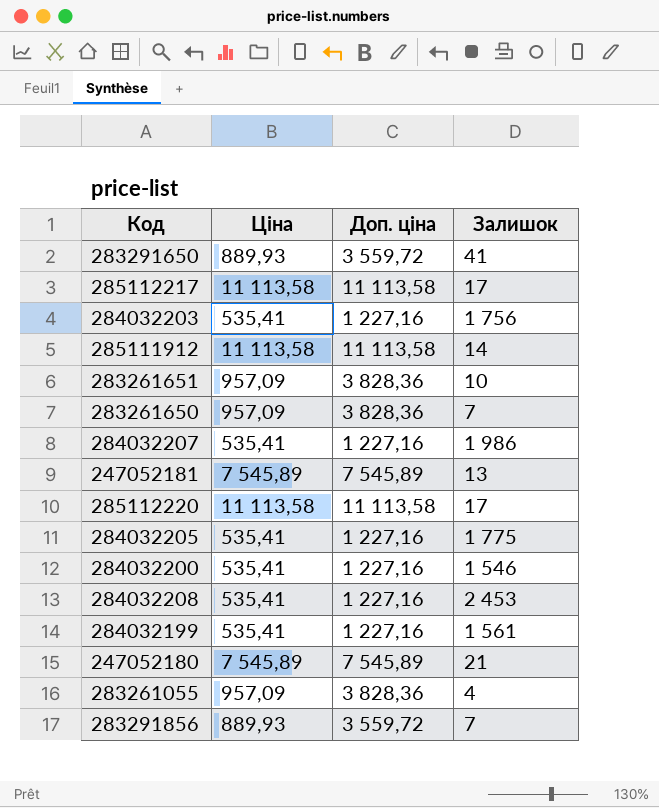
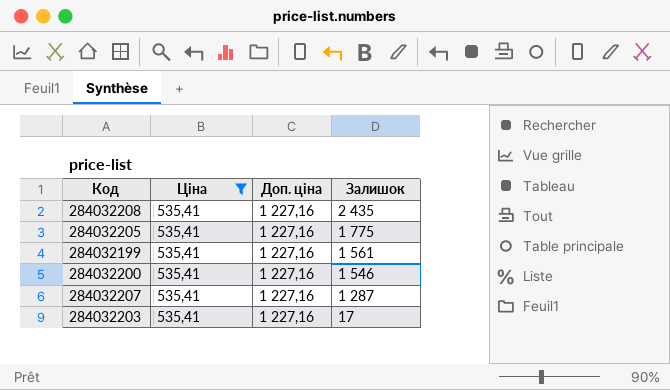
filter: none -> Ціна = 535,41
row order: none -> Залишок descending
284032208 | Залишок: 2 453 -> 2 435
284032207 | Залишок: 1 986 -> 1 287
284032203 | Залишок: 1 756 -> 17

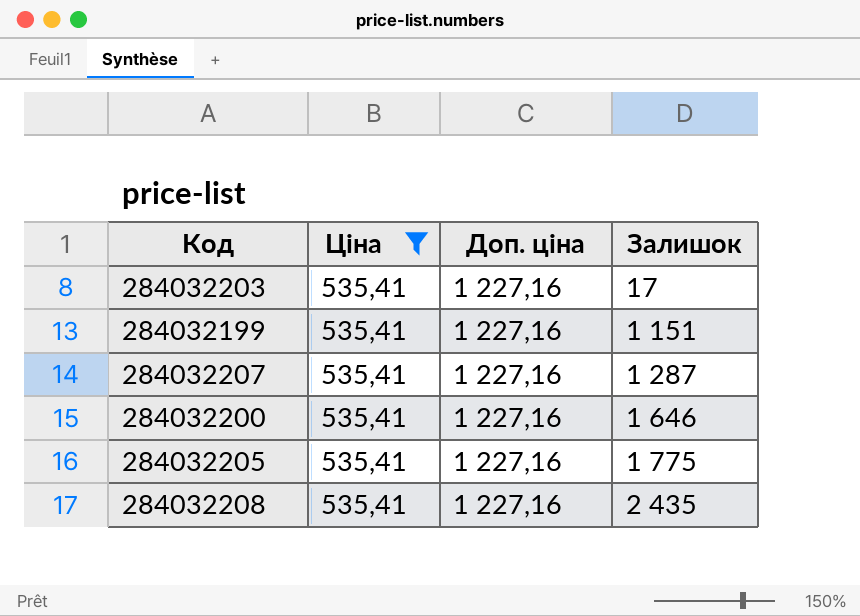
row order: Залишок descending -> Залишок ascending
284032199 | Залишок: 1 561 -> 1 151
284032200 | Залишок: 1 546 -> 1 646

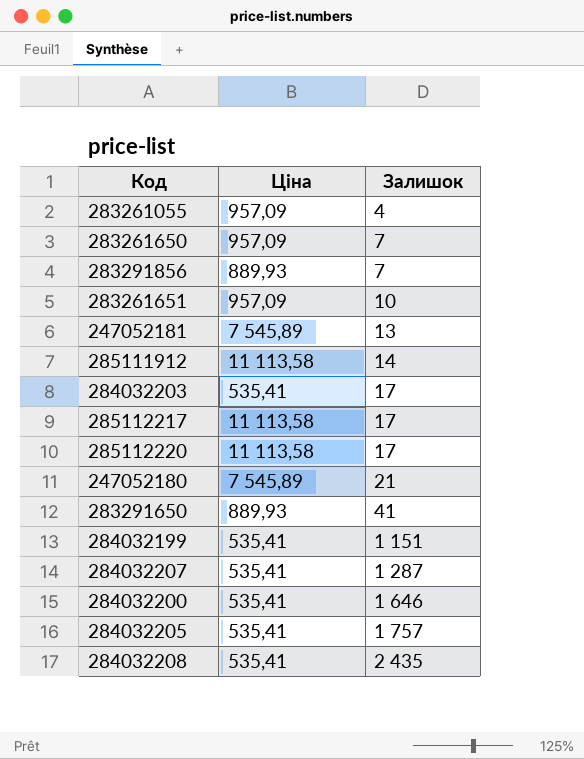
filter: Ціна = 535,41 -> none
column Доп. ціна | position: 3 -> none
284032205 | Залишок: 1 775 -> 1 757

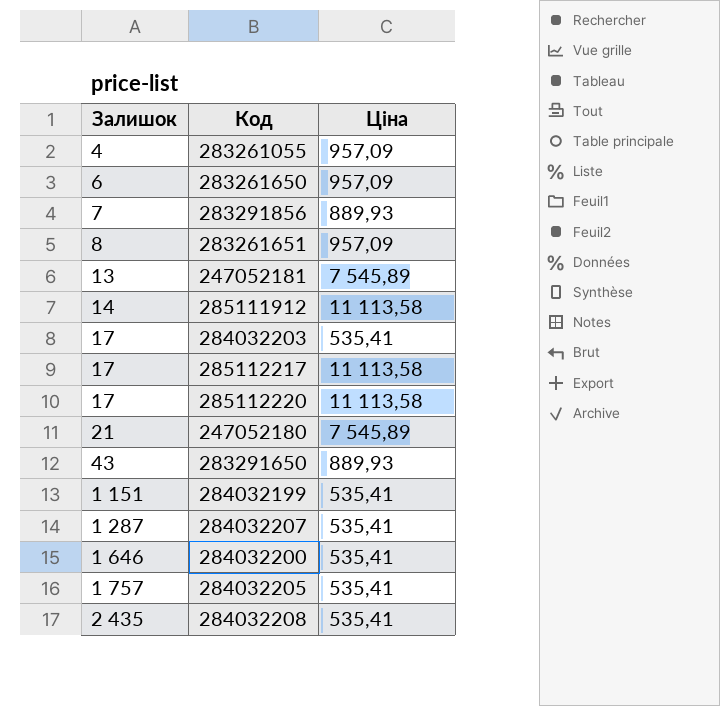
column Залишок | position: 3 -> 1
283261650 | Залишок: 7 -> 6
283261651 | Залишок: 10 -> 8
283291650 | Залишок: 41 -> 43

